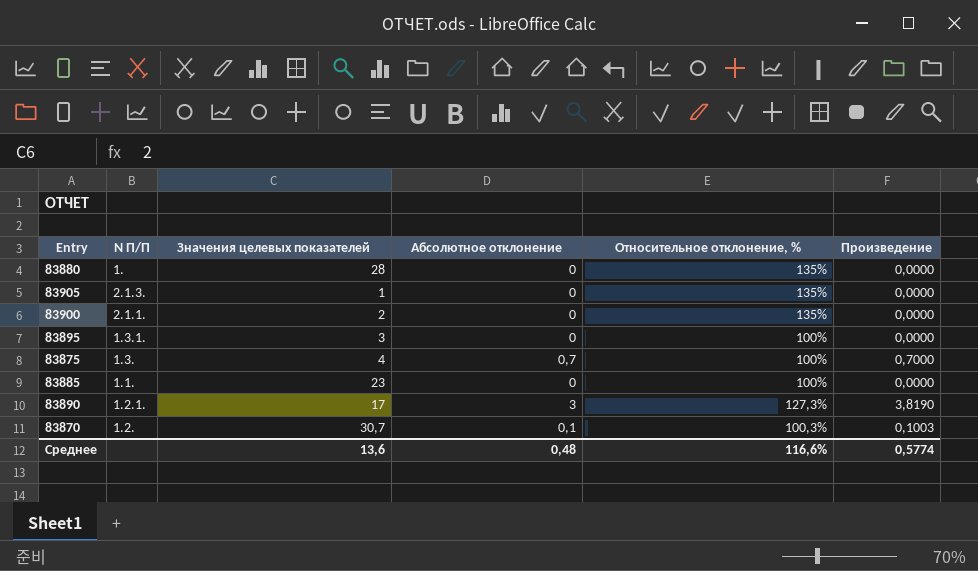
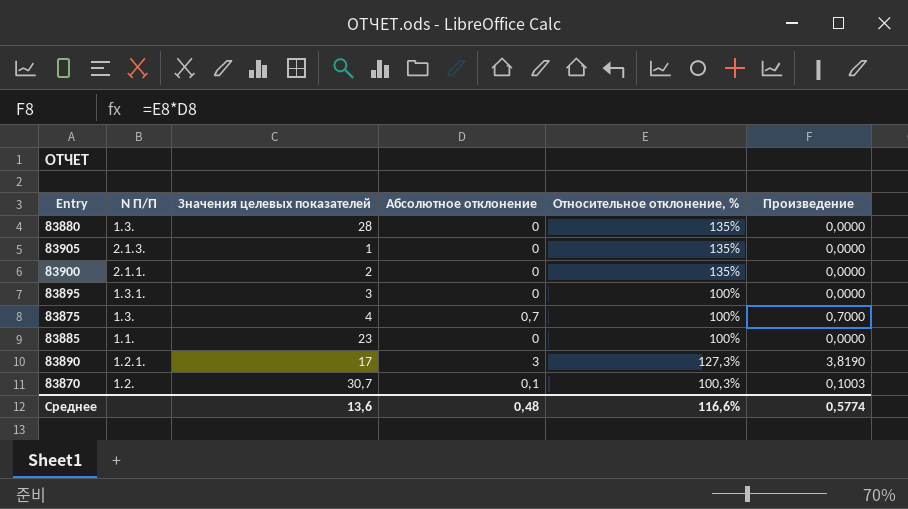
83880 | N П/П: 1. -> 1.3.

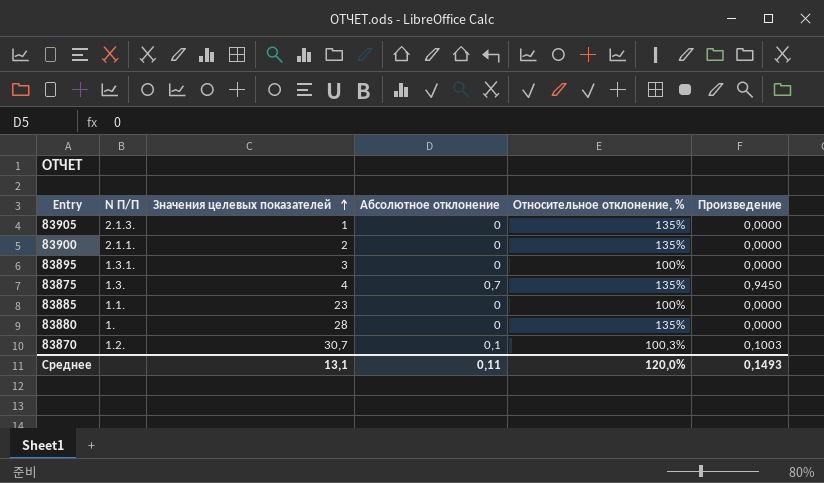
row order: none -> Значения целевых показателей ascending
row 83890: 1.2.1. | 17 | 3 | 127,3% | 3,8190 -> none
83875 | Относительное отклонение, %: 100% -> 135%
83875 | Произведение: 0,7000 -> 0,9450
83880 | N П/П: 1.3. -> 1.
Среднее | Значения целевых показателей: 13,6 -> 13,1
Среднее | Абсолютное отклонение: 0,48 -> 0,11
Среднее | Относительное отклонение, %: 116,6% -> 120,0%
Среднее | Произведение: 0,5774 -> 0,1493

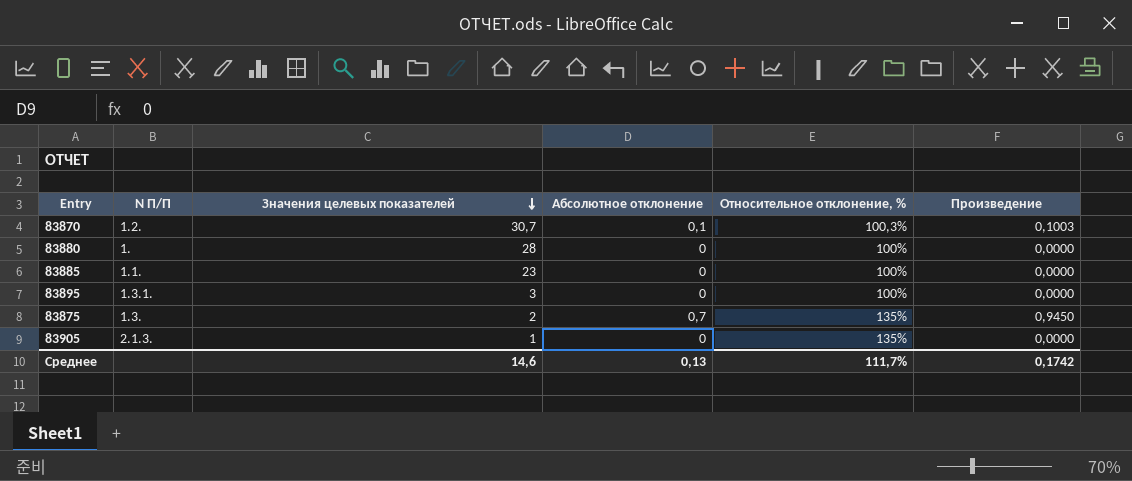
row order: Значения целевых показателей ascending -> Значения целевых показателей descending
row 83900: 2.1.1. | 2 | 0 | 135% | 0,0000 -> none
83880 | Относительное отклонение, %: 135% -> 100%
83875 | Значения целевых показателей: 4 -> 2
Среднее | Значения целевых показателей: 13,1 -> 14,6
Среднее | Абсолютное отклонение: 0,11 -> 0,13
Среднее | Относительное отклонение, %: 120,0% -> 111,7%
Среднее | Произведение: 0,1493 -> 0,1742

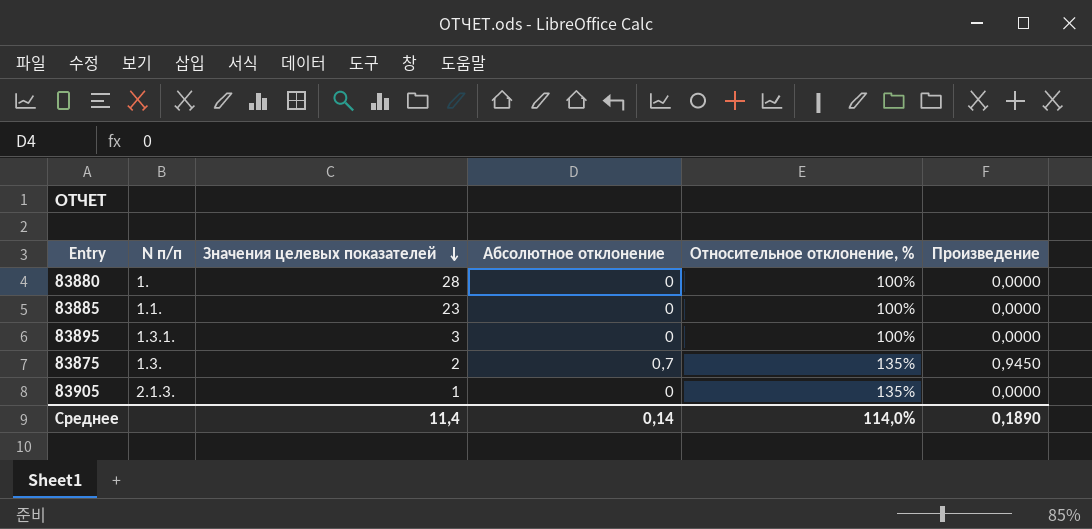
column name: N П/П -> N п/п
row 83870: 1.2. | 30,7 | 0,1 | 100,3% | 0,1003 -> none
Среднее | Значения целевых показателей: 14,6 -> 11,4
Среднее | Абсолютное отклонение: 0,13 -> 0,14
Среднее | Относительное отклонение, %: 111,7% -> 114,0%
Среднее | Произведение: 0,1742 -> 0,1890

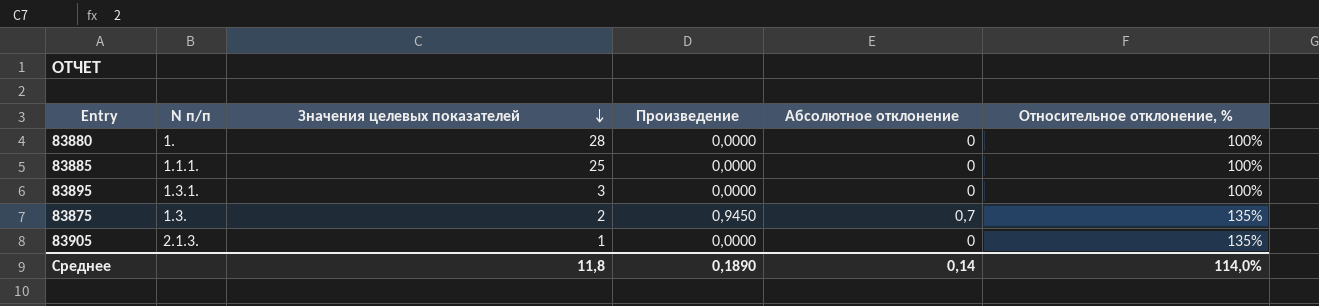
column Произведение | position: 6 -> 4
83885 | N п/п: 1.1. -> 1.1.1.
83885 | Значения целевых показателей: 23 -> 25
Среднее | Значения целевых показателей: 11,4 -> 11,8

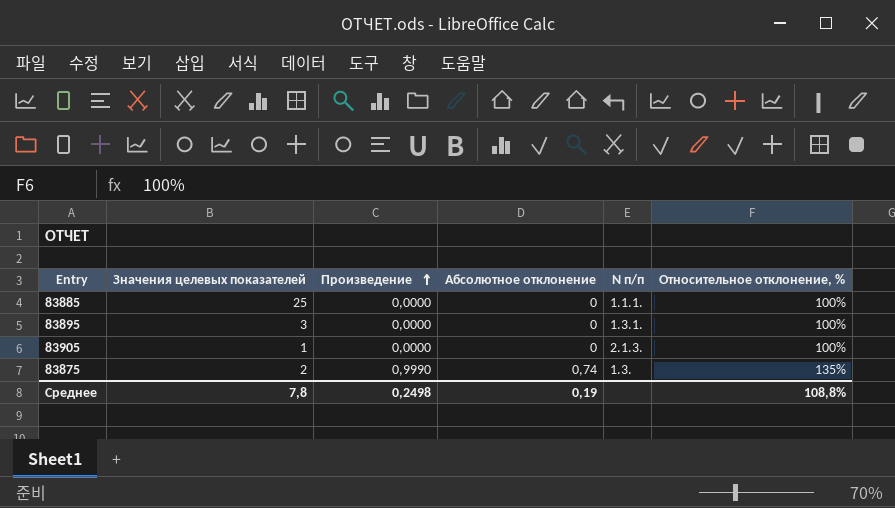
row order: Значения целевых показателей descending -> Произведение ascending
column N п/п | position: 2 -> 5
row 83880: 1. | 28 | 0,0000 | 0 | 100% -> none
83905 | Относительное отклонение, %: 135% -> 100%
83875 | Произведение: 0,9450 -> 0,9990
83875 | Абсолютное отклонение: 0,7 -> 0,74
Среднее | Значения целевых показателей: 11,8 -> 7,8
Среднее | Произведение: 0,1890 -> 0,2498
Среднее | Абсолютное отклонение: 0,14 -> 0,19
Среднее | Относительное отклонение, %: 114,0% -> 108,8%

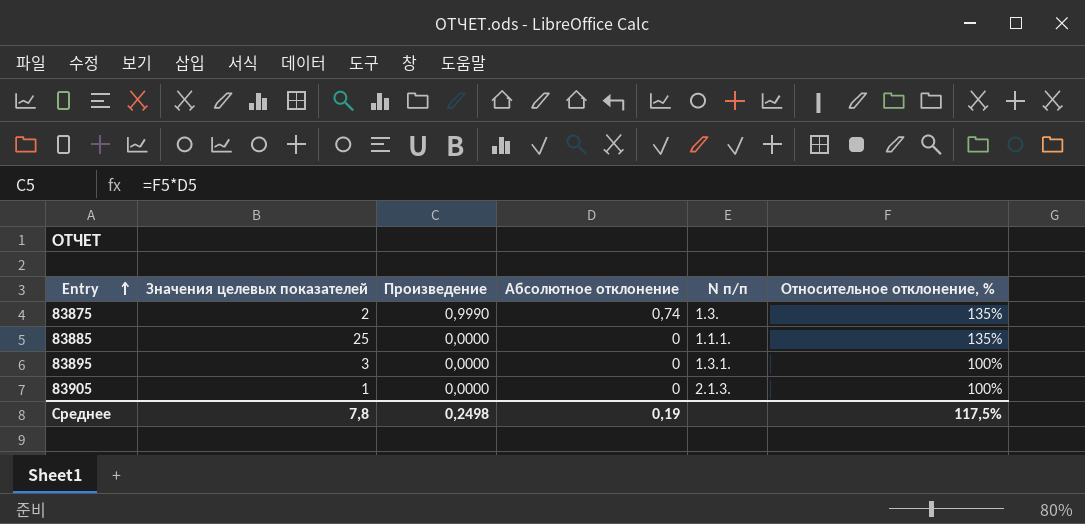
row order: Произведение ascending -> Entry ascending
83885 | Относительное отклонение, %: 100% -> 135%
Среднее | Относительное отклонение, %: 108,8% -> 117,5%

